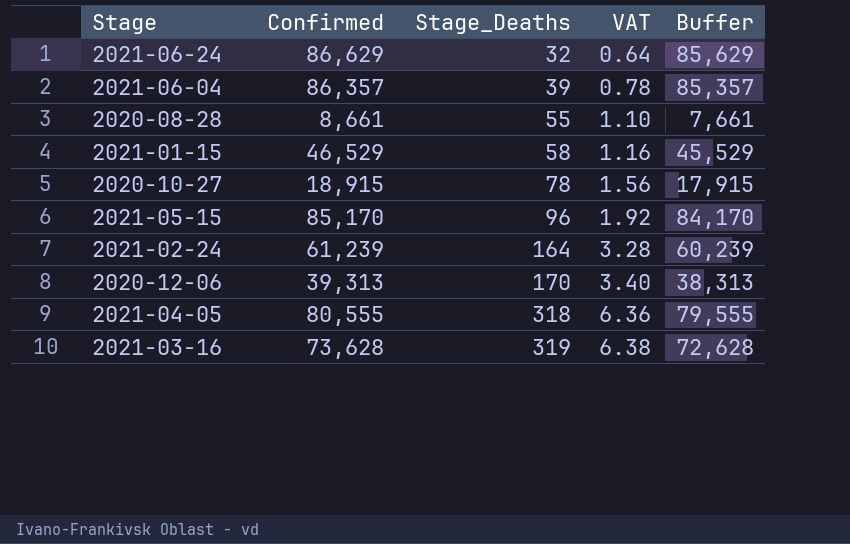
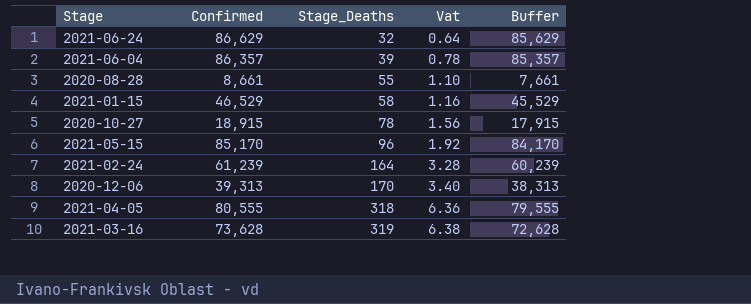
column name: VAT -> Vat

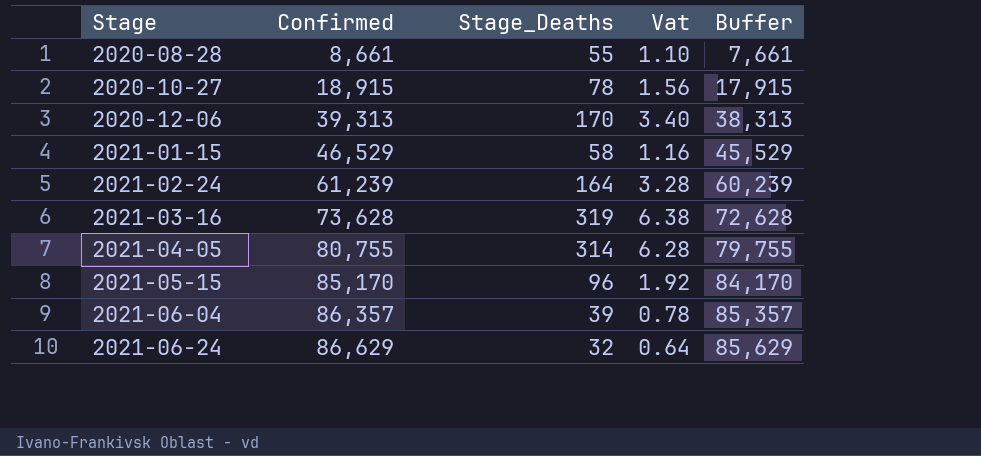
row order: Stage_Deaths ascending -> Stage ascending
2021-04-05 | Confirmed: 80,555 -> 80,755
2021-04-05 | Stage_Deaths: 318 -> 314
2021-04-05 | Vat: 6.36 -> 6.28
2021-04-05 | Buffer: 79,555 -> 79,755

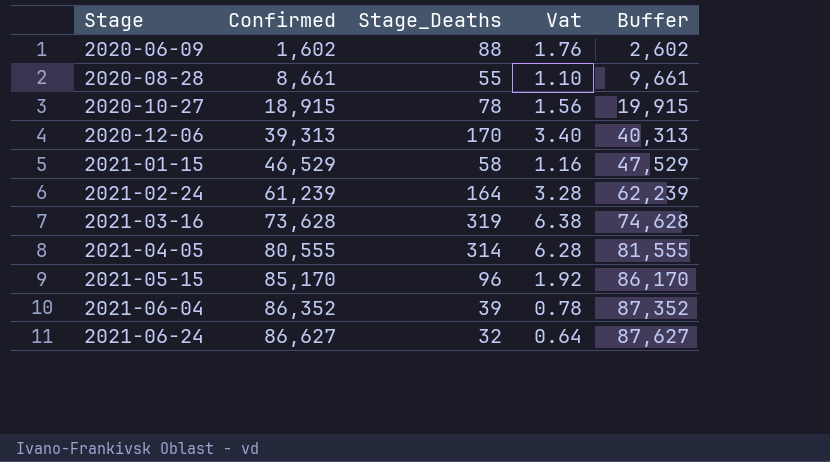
column Buffer | formula: [Confirmed] - 1000 -> [Confirmed] + 1000
row 2020-06-09: none -> 1,602 | 88 | 1.76 | 2,602
2021-04-05 | Confirmed: 80,755 -> 80,555
2021-06-04 | Confirmed: 86,357 -> 86,352
2021-06-24 | Confirmed: 86,629 -> 86,627

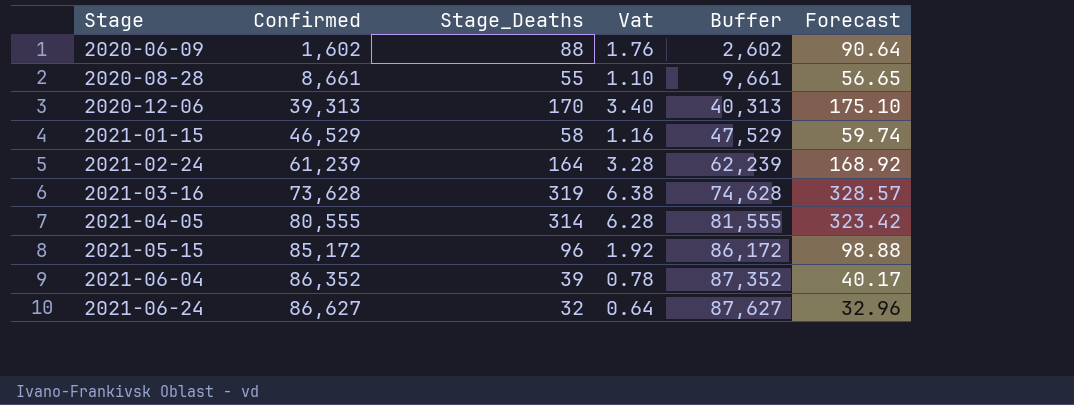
column Forecast | formula: none -> [Stage_Deaths] * 1.03
row 2020-10-27: 18,915 | 78 | 1.56 | 19,915 -> none
2021-05-15 | Confirmed: 85,170 -> 85,172
2021-05-15 | Buffer: 86,170 -> 86,172

